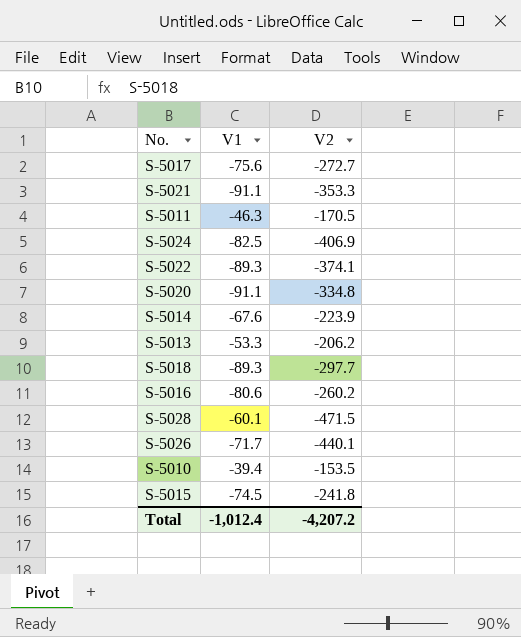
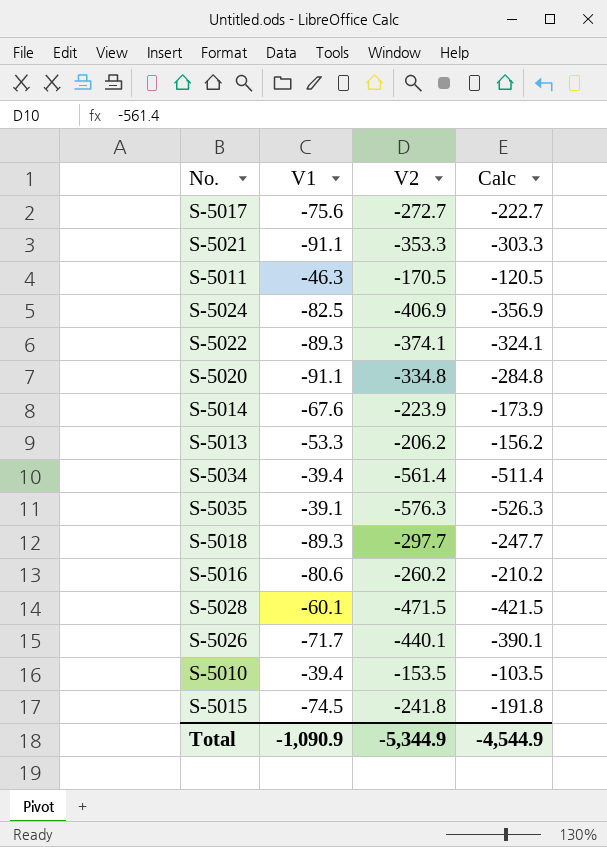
column Calc | formula: none -> [V2] + 50
row S-5034: none -> -39.4 | -561.4 | -511.4
row S-5035: none -> -39.1 | -576.3 | -526.3
Total | V1: -1,012.4 -> -1,090.9
Total | V2: -4,207.2 -> -5,344.9

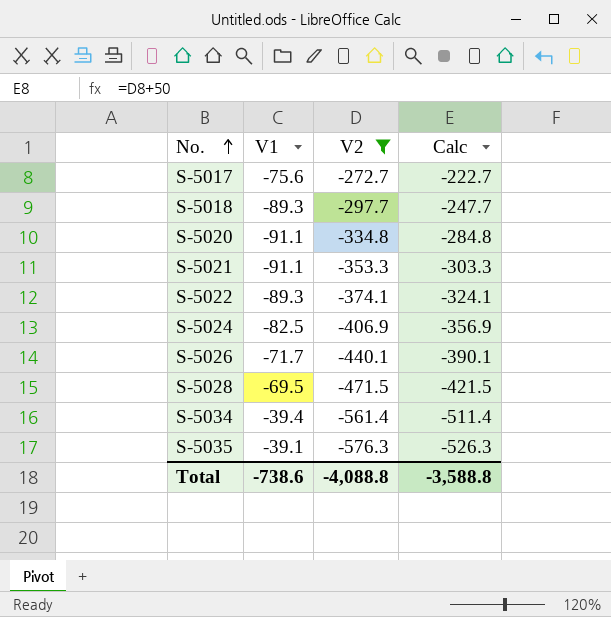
filter: none -> V2 <= -272.7
row order: none -> No. ascending
S-5028 | V1: -60.1 -> -69.5
Total | V1: -1,090.9 -> -738.6
Total | V2: -5,344.9 -> -4,088.8
Total | Calc: -4,544.9 -> -3,588.8

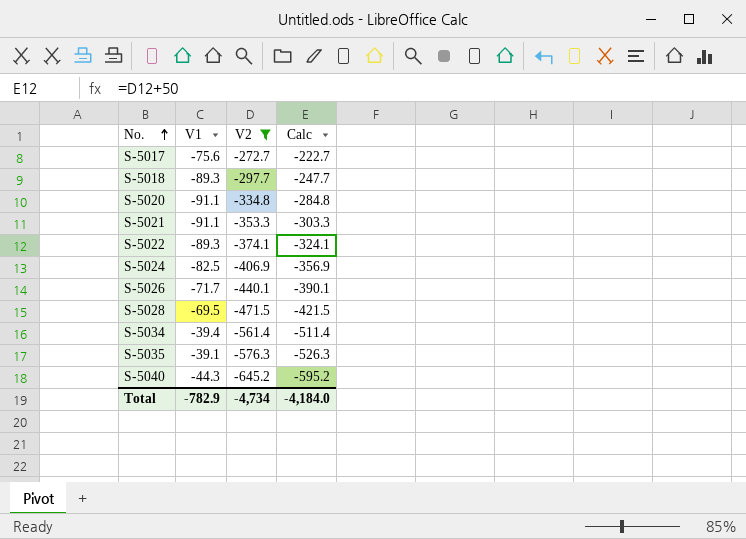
row S-5040: none -> -44.3 | -645.2 | -595.2
Total | V1: -738.6 -> -782.9
Total | V2: -4,088.8 -> -4,734
Total | Calc: -3,588.8 -> -4,184.0

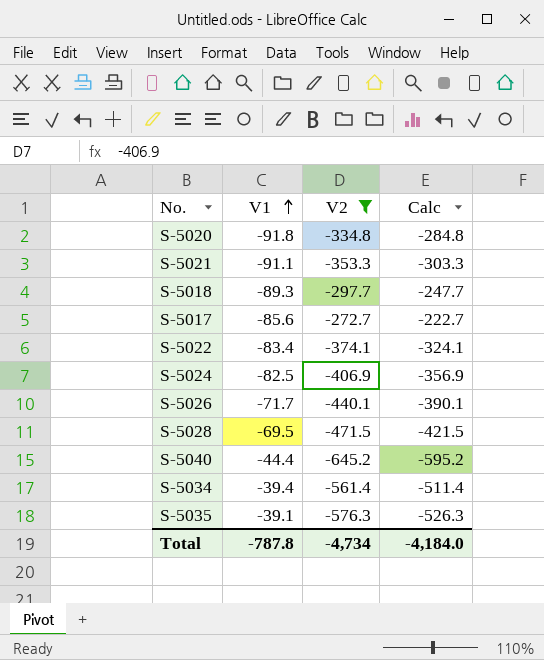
row order: No. ascending -> V1 ascending
S-5020 | V1: -91.1 -> -91.8
S-5017 | V1: -75.6 -> -85.6
S-5022 | V1: -89.3 -> -83.4
S-5040 | V1: -44.3 -> -44.4
Total | V1: -782.9 -> -787.8

